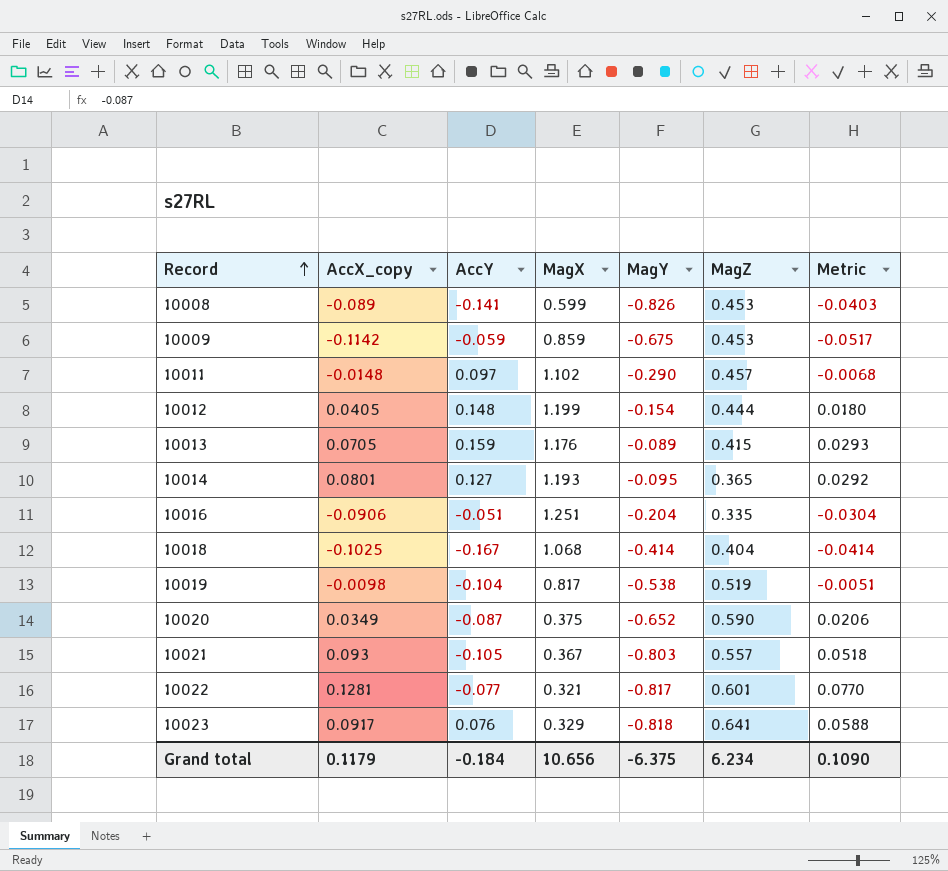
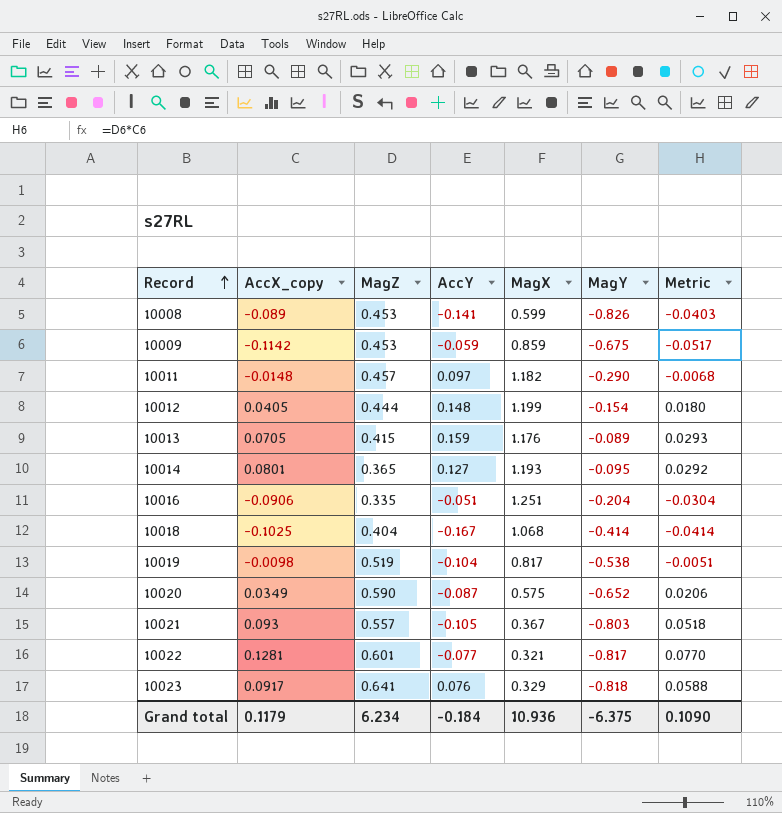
column MagZ | position: 6 -> 3
10011 | MagX: 1.102 -> 1.182
10020 | MagX: 0.375 -> 0.575
Grand total | MagX: 10.656 -> 10.936

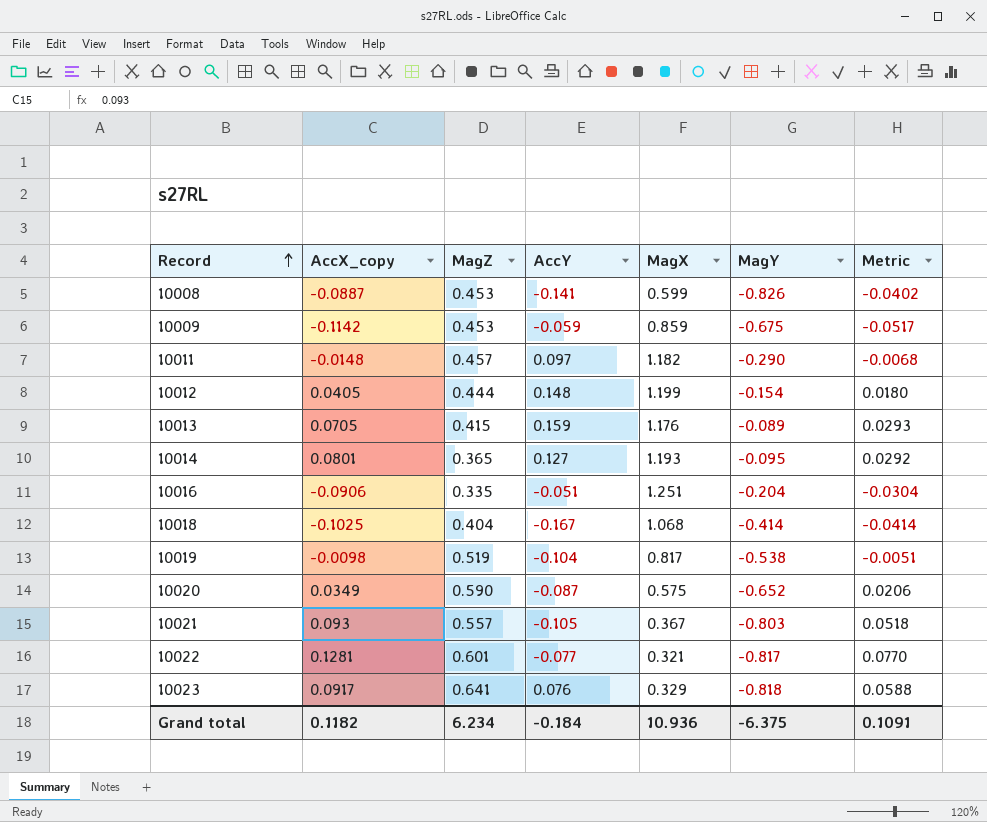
10008 | AccX_copy: -0.089 -> -0.0887
10008 | Metric: -0.0403 -> -0.0402
Grand total | AccX_copy: 0.1179 -> 0.1182
Grand total | Metric: 0.1090 -> 0.1091

